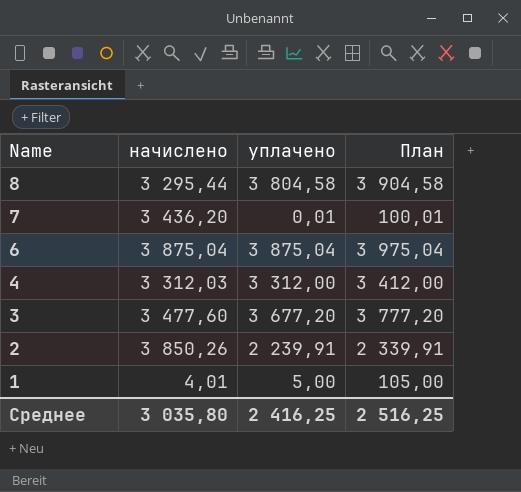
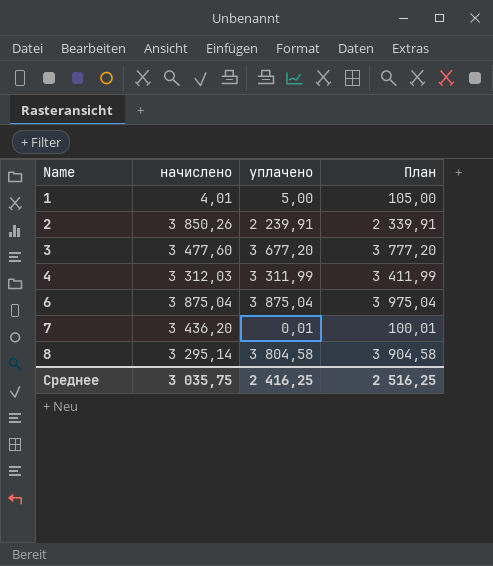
row order: Name descending -> Name ascending
4 | уплачено: 3 312,00 -> 3 311,99
4 | План: 3 412,00 -> 3 411,99
8 | начислено: 3 295,44 -> 3 295,14
Среднее | начислено: 3 035,80 -> 3 035,75

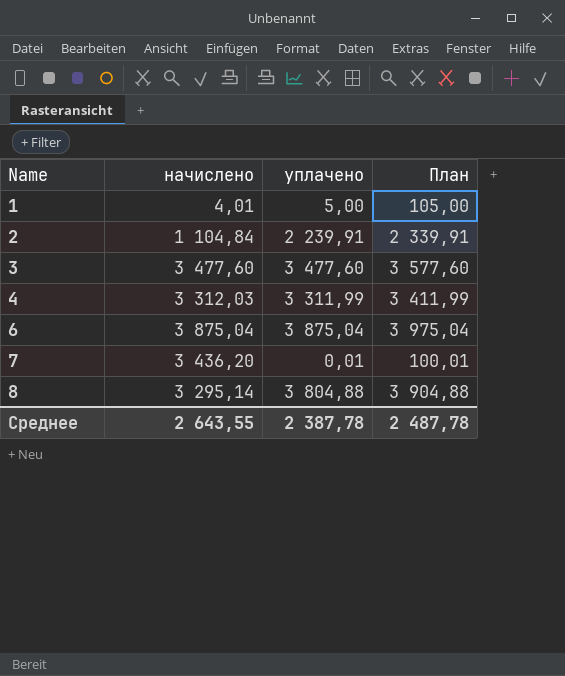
2 | начислено: 3 850,26 -> 1 104,84
3 | уплачено: 3 677,20 -> 3 477,60
3 | План: 3 777,20 -> 3 577,60
8 | уплачено: 3 804,58 -> 3 804,88
8 | План: 3 904,58 -> 3 904,88
Среднее | начислено: 3 035,75 -> 2 643,55
Среднее | уплачено: 2 416,25 -> 2 387,78
Среднее | План: 2 516,25 -> 2 487,78

